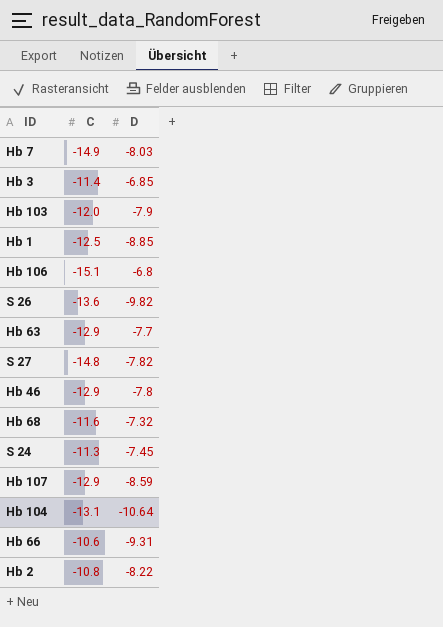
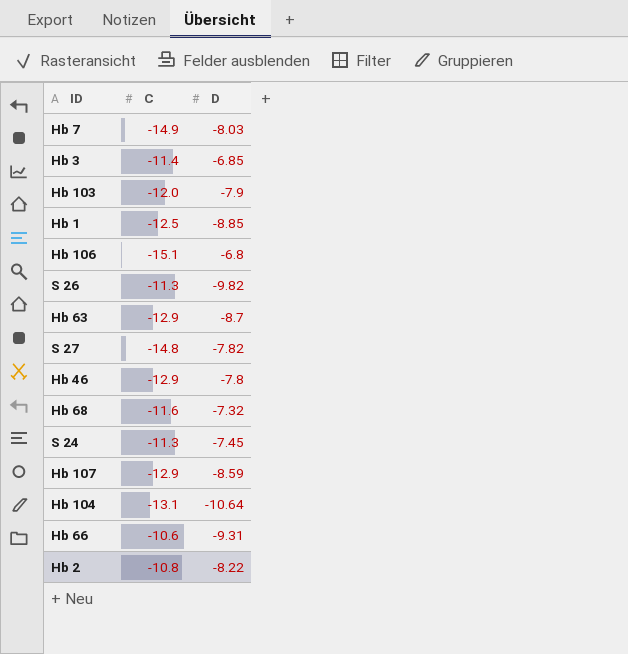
S 26 | C: -13.6 -> -11.3
Hb 63 | D: -7.7 -> -8.7

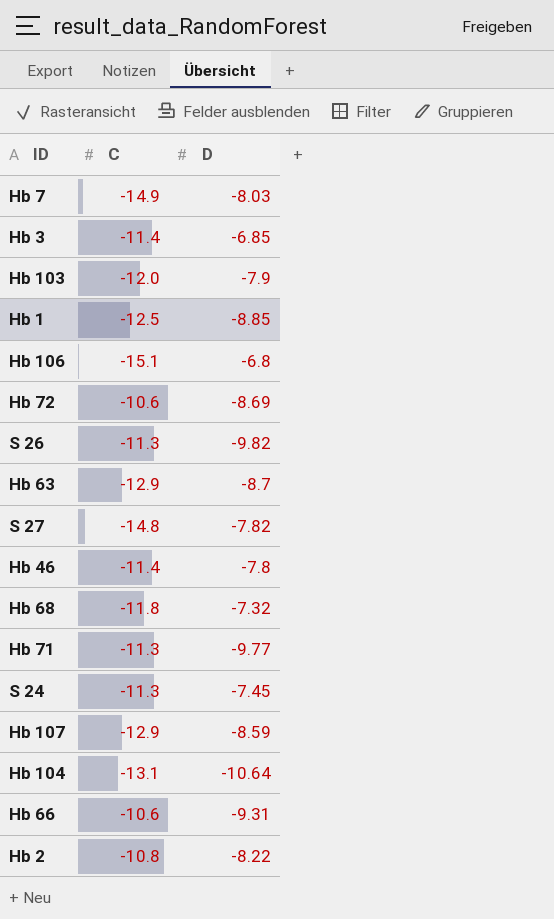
row Hb 72: none -> -10.6 | -8.69
Hb 46 | C: -12.9 -> -11.4
Hb 68 | C: -11.6 -> -11.8
row Hb 71: none -> -11.3 | -9.77

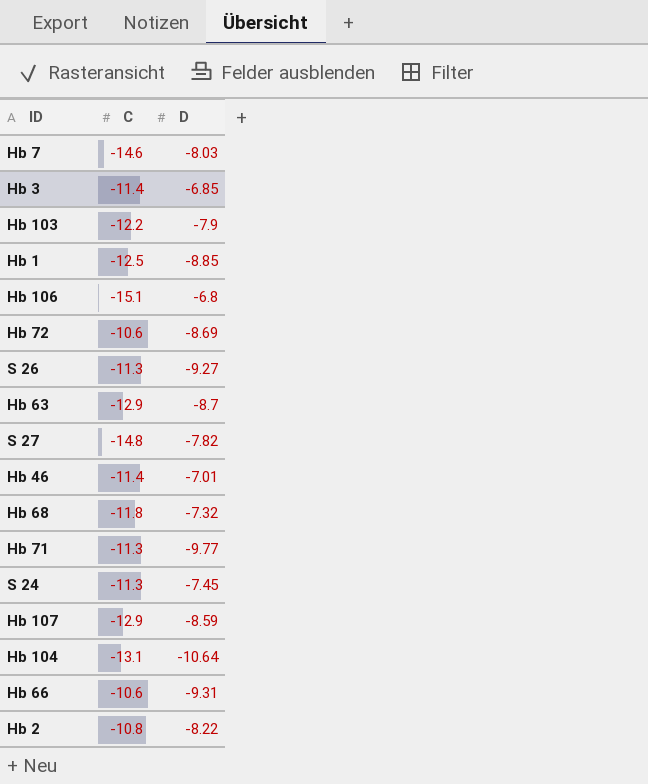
Hb 7 | C: -14.9 -> -14.6
Hb 103 | C: -12.0 -> -12.2
S 26 | D: -9.82 -> -9.27
Hb 46 | D: -7.8 -> -7.01

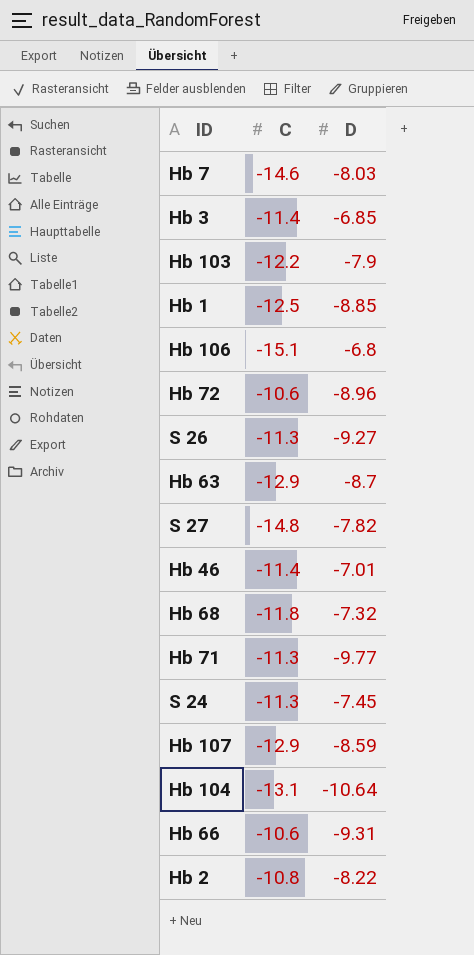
Hb 72 | D: -8.69 -> -8.96

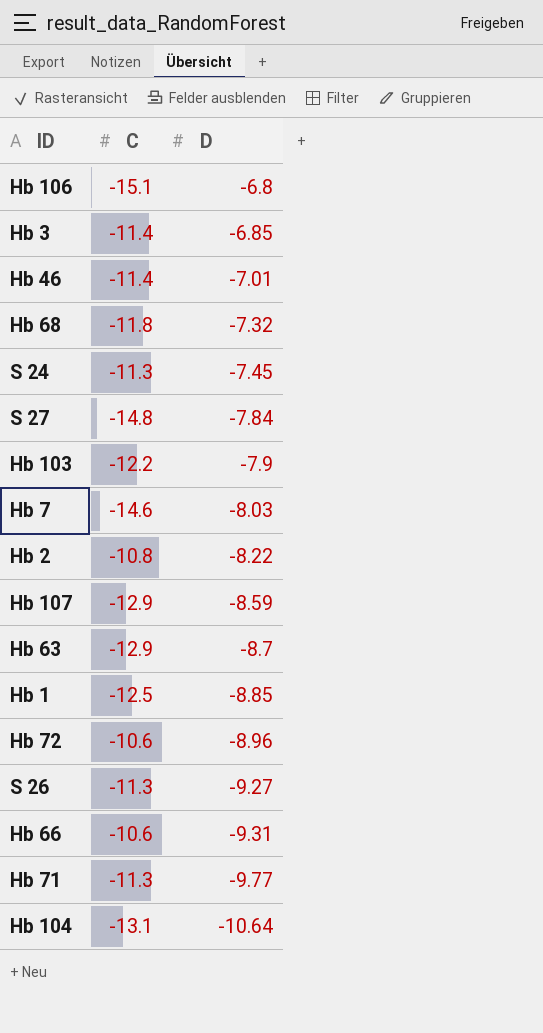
row order: none -> D descending
S 27 | D: -7.82 -> -7.84

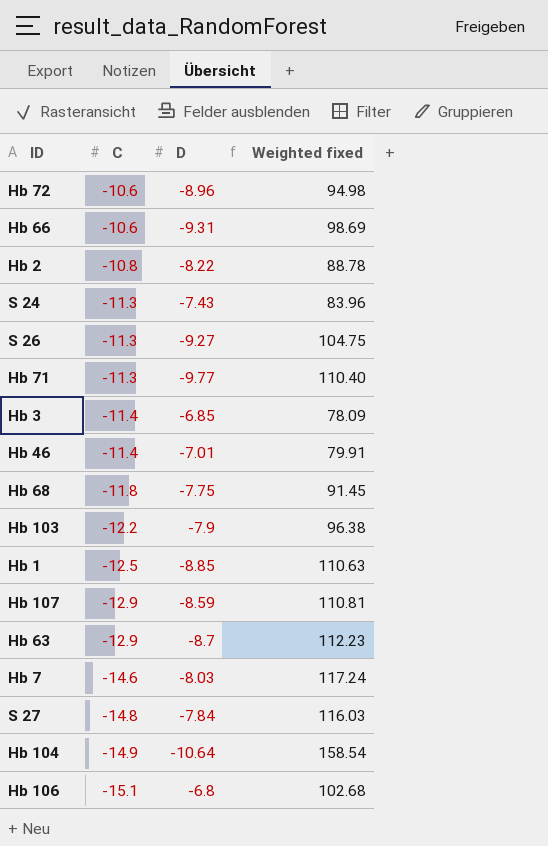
row order: D descending -> C descending
column Weighted fixed | formula: none -> [C] * [D]
S 24 | D: -7.45 -> -7.43
Hb 68 | D: -7.32 -> -7.75
Hb 104 | C: -13.1 -> -14.9

